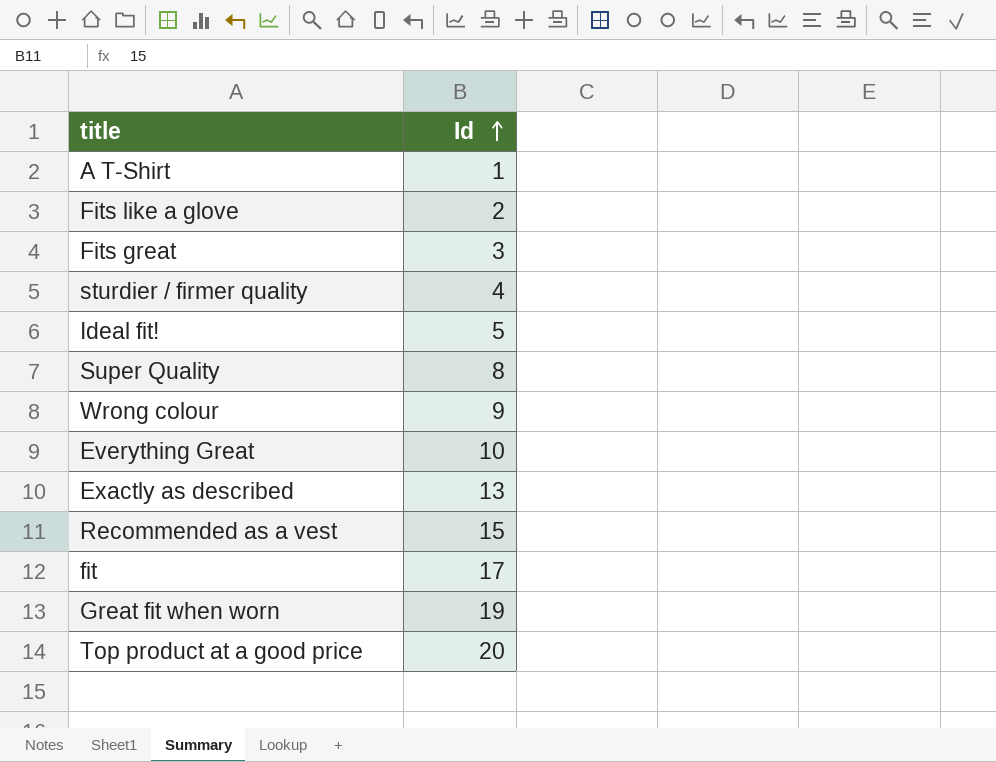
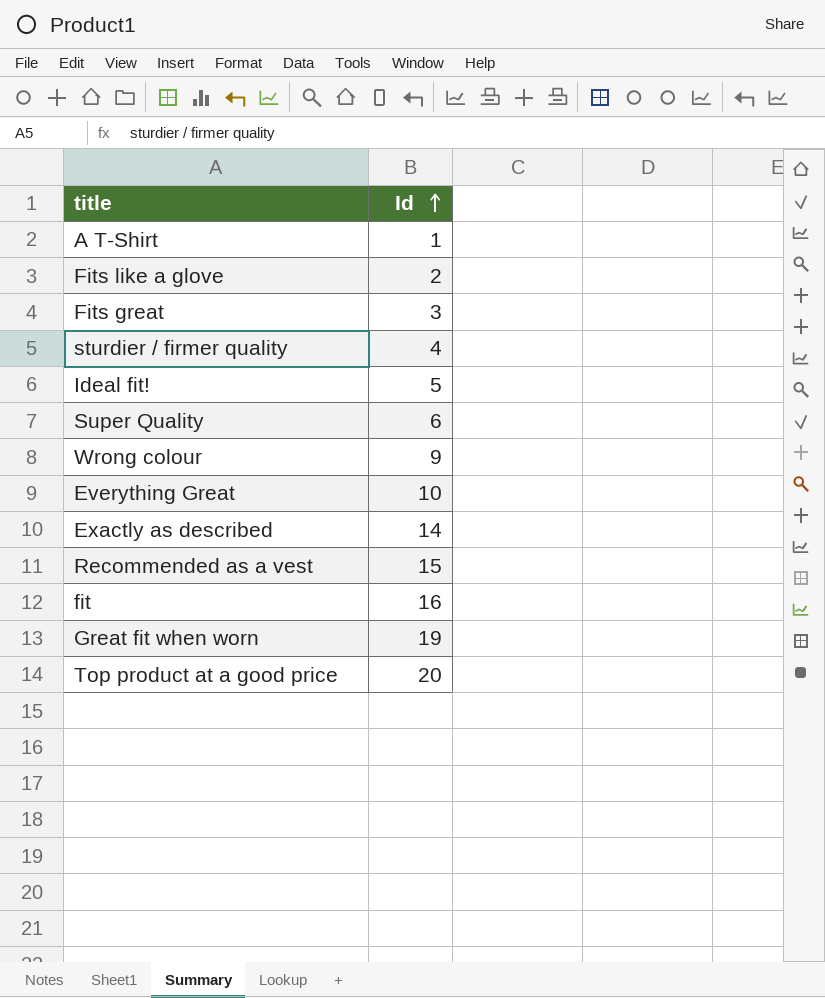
Super Quality | Id: 8 -> 6
Exactly as described | Id: 13 -> 14
fit | Id: 17 -> 16

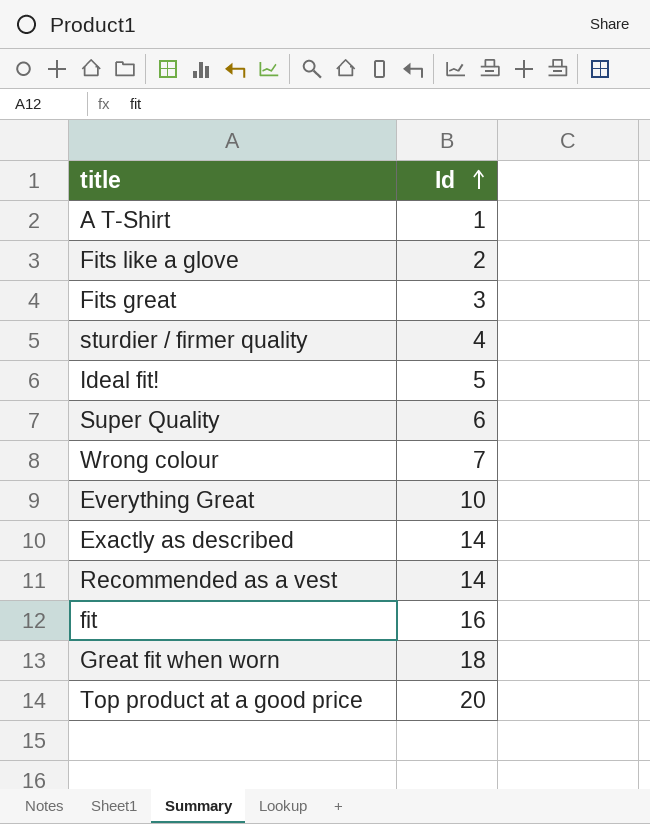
Wrong colour | Id: 9 -> 7
Recommended as a vest | Id: 15 -> 14
Great fit when worn | Id: 19 -> 18

